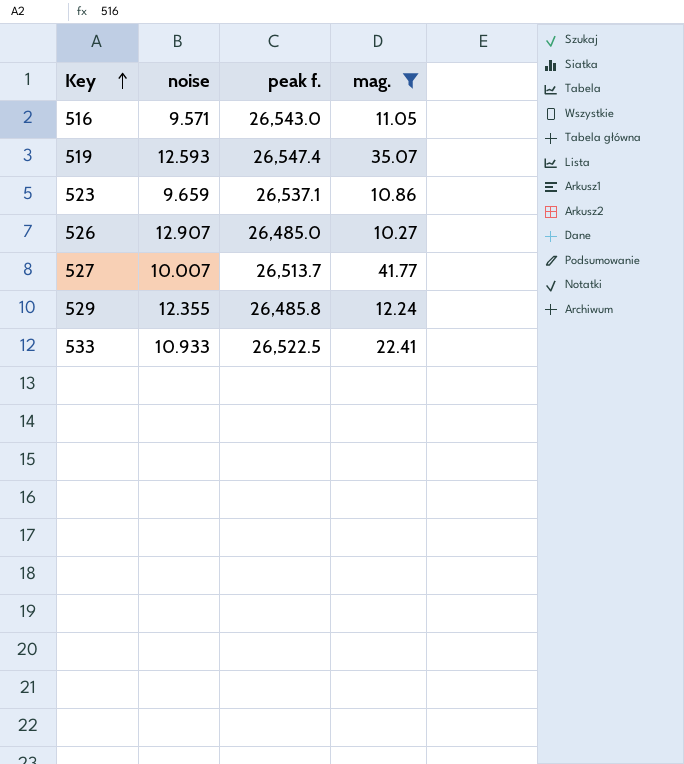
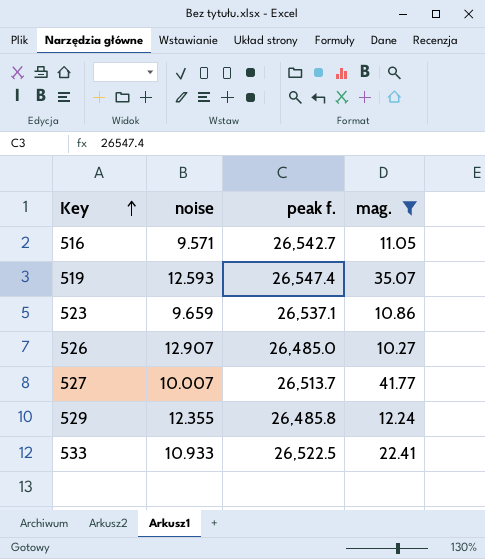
516 | peak f.: 26,543.0 -> 26,542.7

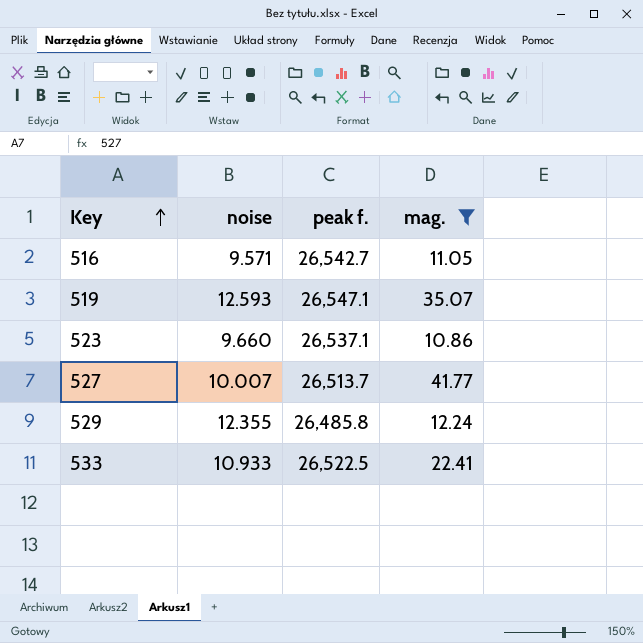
row 526: 12.907 | 26,485.0 | 10.27 -> none
519 | peak f.: 26,547.4 -> 26,547.1
523 | noise: 9.659 -> 9.660

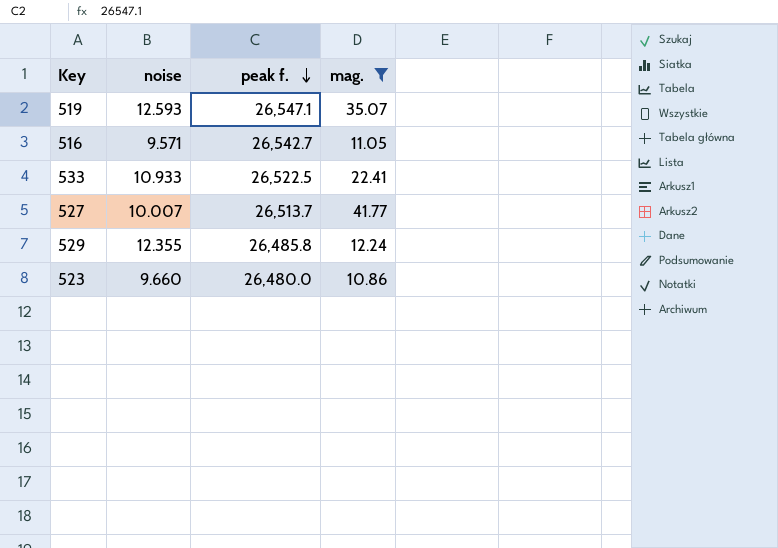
row order: Key ascending -> peak f. descending
523 | peak f.: 26,537.1 -> 26,480.0

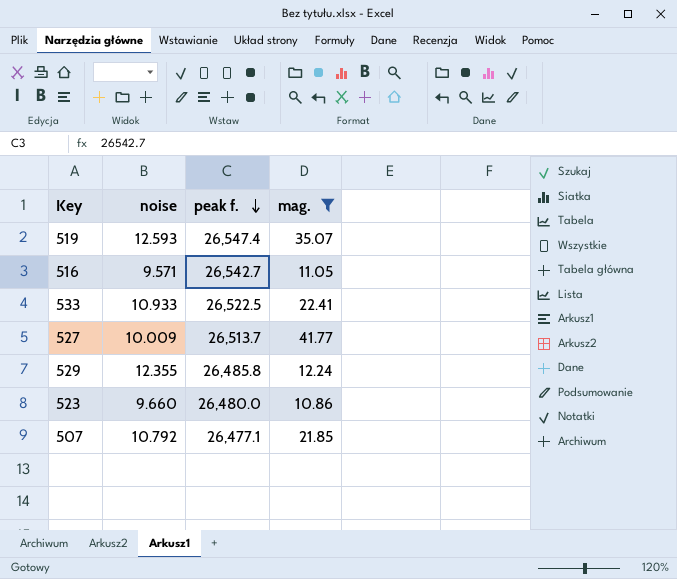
519 | peak f.: 26,547.1 -> 26,547.4
527 | noise: 10.007 -> 10.009
row 507: none -> 10.792 | 26,477.1 | 21.85

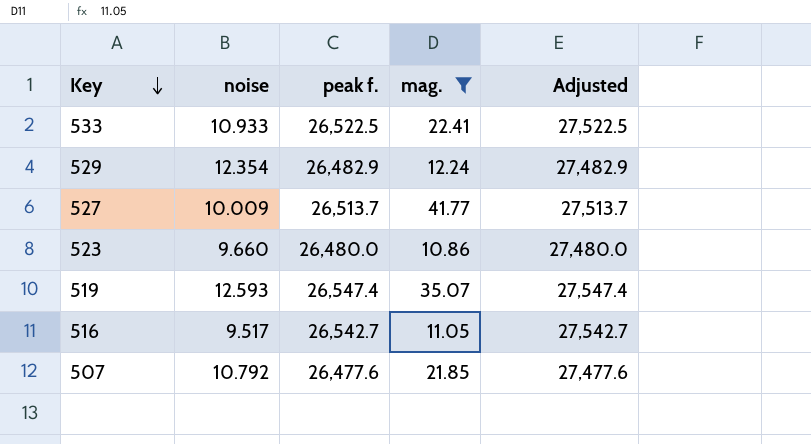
row order: peak f. descending -> Key descending
column Adjusted | formula: none -> [peak f.] + 1000
529 | noise: 12.355 -> 12.354
529 | peak f.: 26,485.8 -> 26,482.9
516 | noise: 9.571 -> 9.517
507 | peak f.: 26,477.1 -> 26,477.6

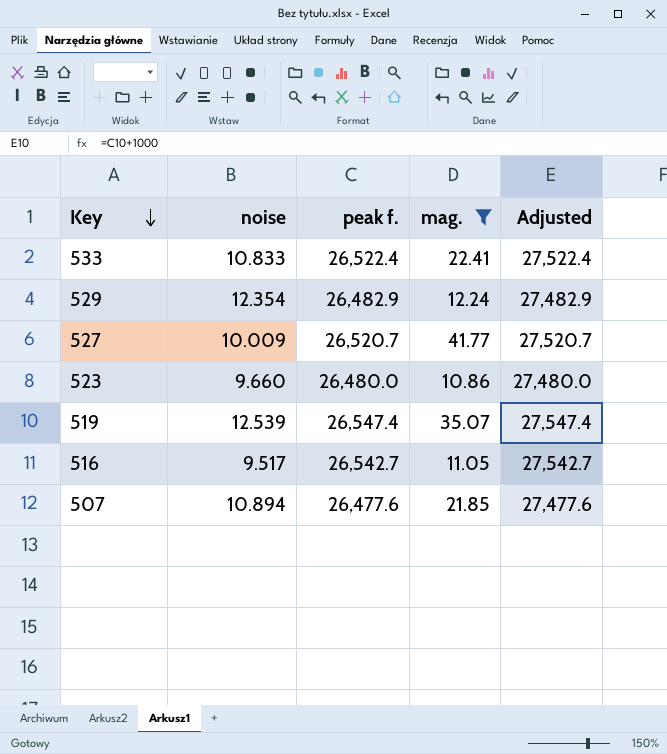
533 | noise: 10.933 -> 10.833
533 | peak f.: 26,522.5 -> 26,522.4
533 | Adjusted: 27,522.5 -> 27,522.4
527 | peak f.: 26,513.7 -> 26,520.7
527 | Adjusted: 27,513.7 -> 27,520.7
519 | noise: 12.593 -> 12.539
507 | noise: 10.792 -> 10.894

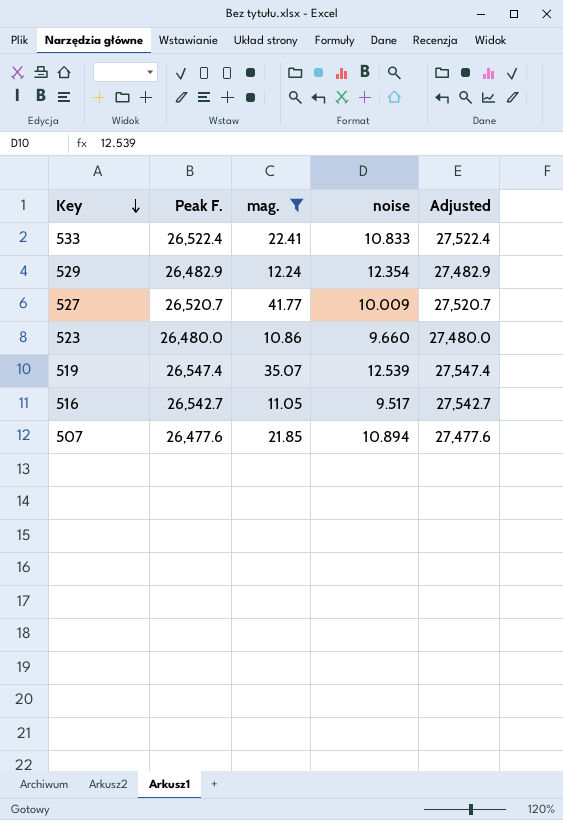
column name: peak f. -> Peak F.
column noise | position: 2 -> 4

